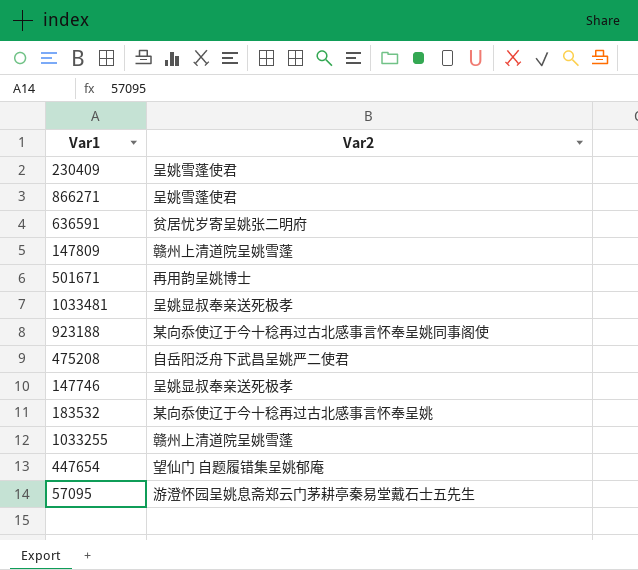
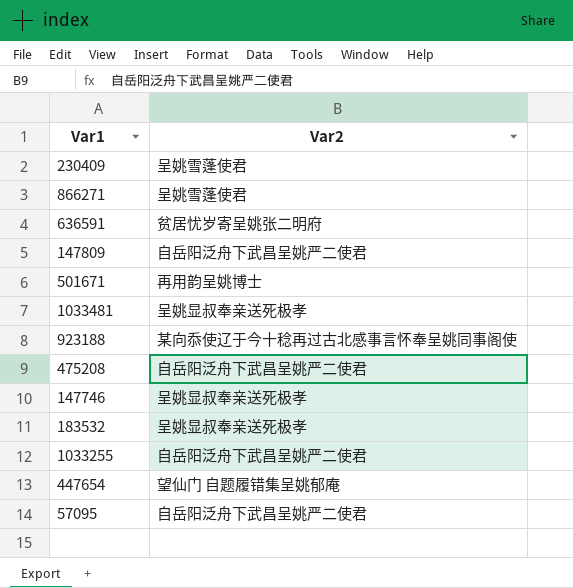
147809 | Var2: 赣州上清道院呈姚雪蓬 -> 自岳阳泛舟下武昌呈姚严二使君
183532 | Var2: 某向忝使辽于今十稔再过古北感事言怀奉呈姚 -> 呈姚显叔奉亲送死极孝
1033255 | Var2: 赣州上清道院呈姚雪蓬 -> 自岳阳泛舟下武昌呈姚严二使君
57095 | Var2: 游澄怀园呈姚息斋郑云门茅耕亭秦易堂戴石士五先生 -> 自岳阳泛舟下武昌呈姚严二使君

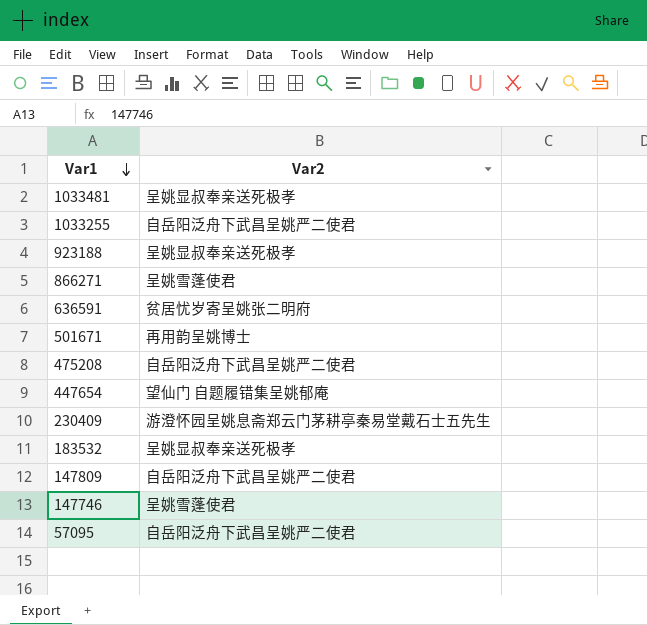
row order: none -> Var1 descending
923188 | Var2: 某向忝使辽于今十稔再过古北感事言怀奉呈姚同事阁使 -> 呈姚显叔奉亲送死极孝
230409 | Var2: 呈姚雪蓬使君 -> 游澄怀园呈姚息斋郑云门茅耕亭秦易堂戴石士五先生
147746 | Var2: 呈姚显叔奉亲送死极孝 -> 呈姚雪蓬使君

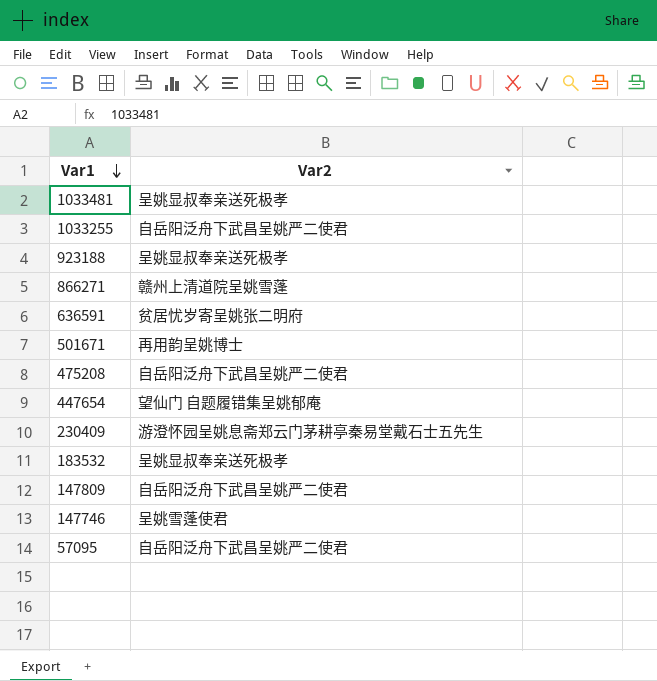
866271 | Var2: 呈姚雪蓬使君 -> 赣州上清道院呈姚雪蓬

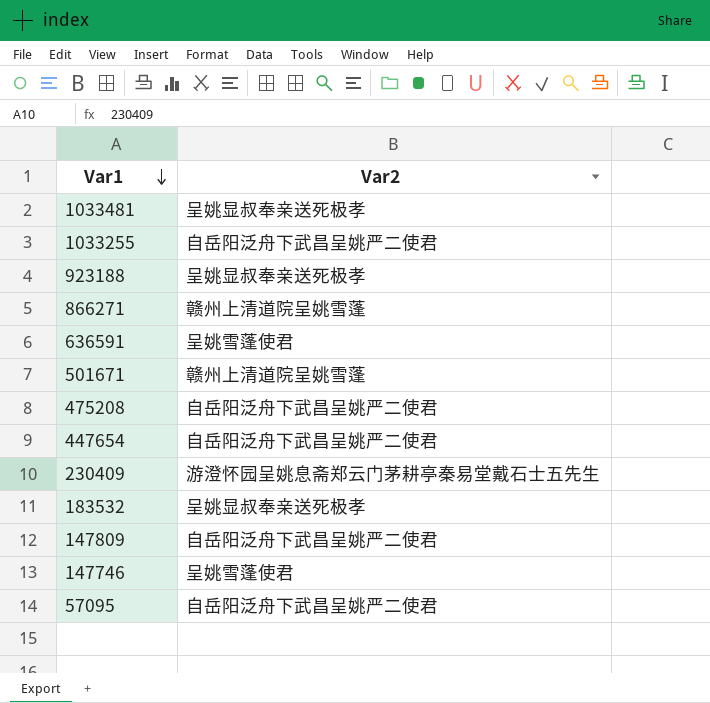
636591 | Var2: 贫居忧岁寄呈姚张二明府 -> 呈姚雪蓬使君
501671 | Var2: 再用韵呈姚博士 -> 赣州上清道院呈姚雪蓬
447654 | Var2: 望仙门 自题履错集呈姚郁庵 -> 自岳阳泛舟下武昌呈姚严二使君

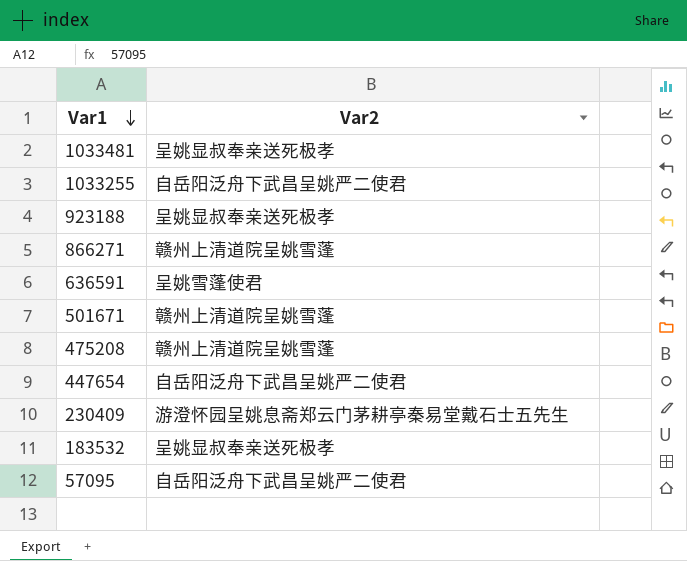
row 147809: 自岳阳泛舟下武昌呈姚严二使君 -> none
row 147746: 呈姚雪蓬使君 -> none
475208 | Var2: 自岳阳泛舟下武昌呈姚严二使君 -> 赣州上清道院呈姚雪蓬

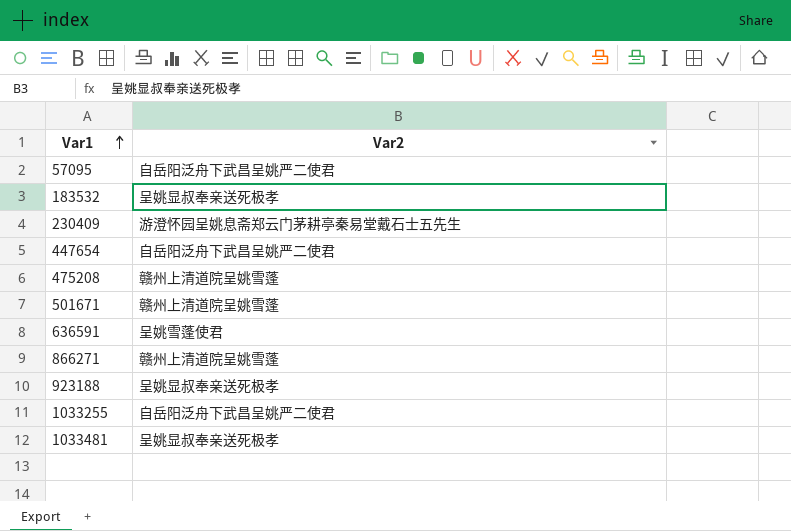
row order: Var1 descending -> Var1 ascending

